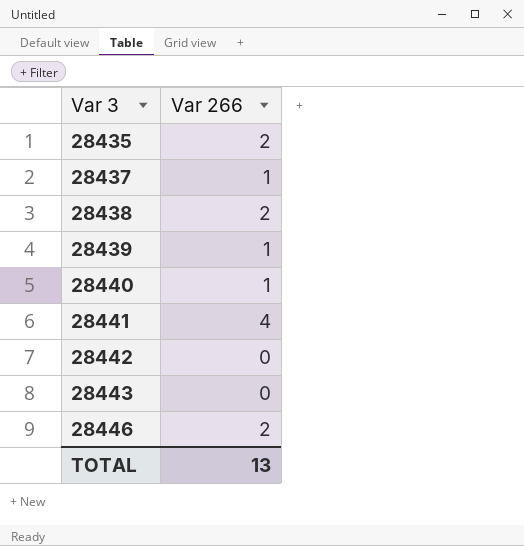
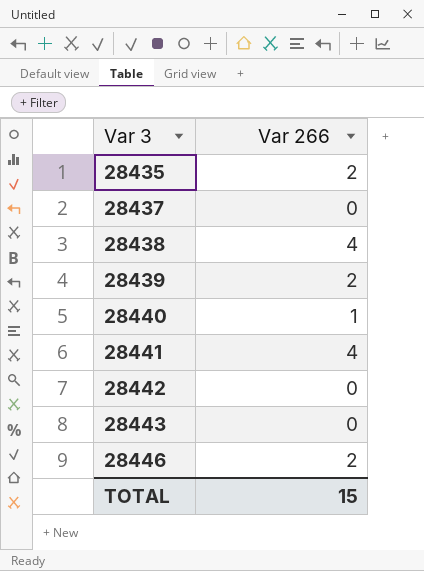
28437 | Var 266: 1 -> 0
28438 | Var 266: 2 -> 4
28439 | Var 266: 1 -> 2
TOTAL | Var 266: 13 -> 15

